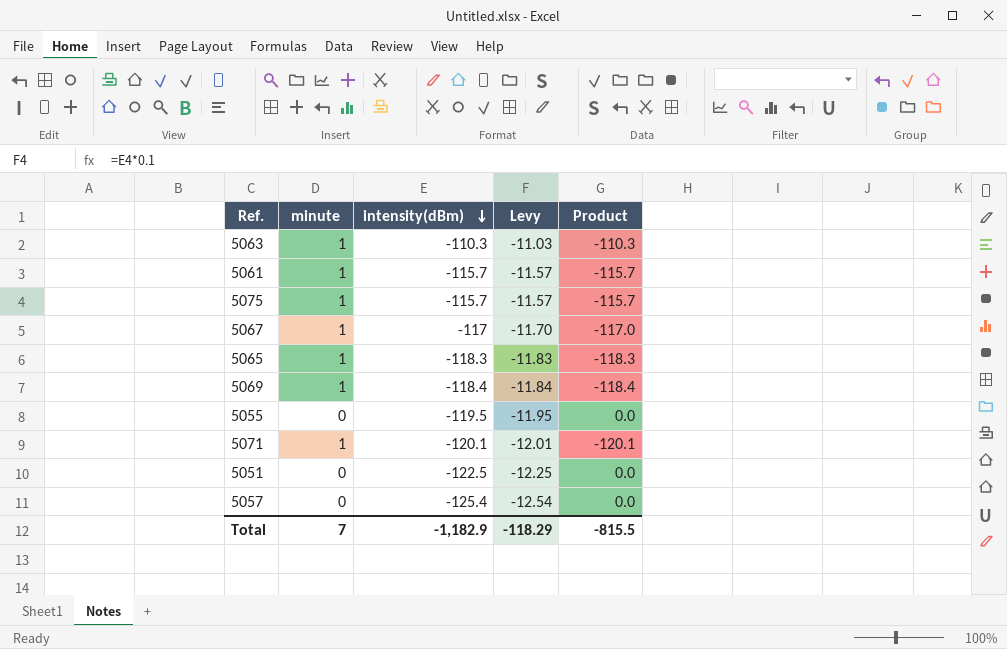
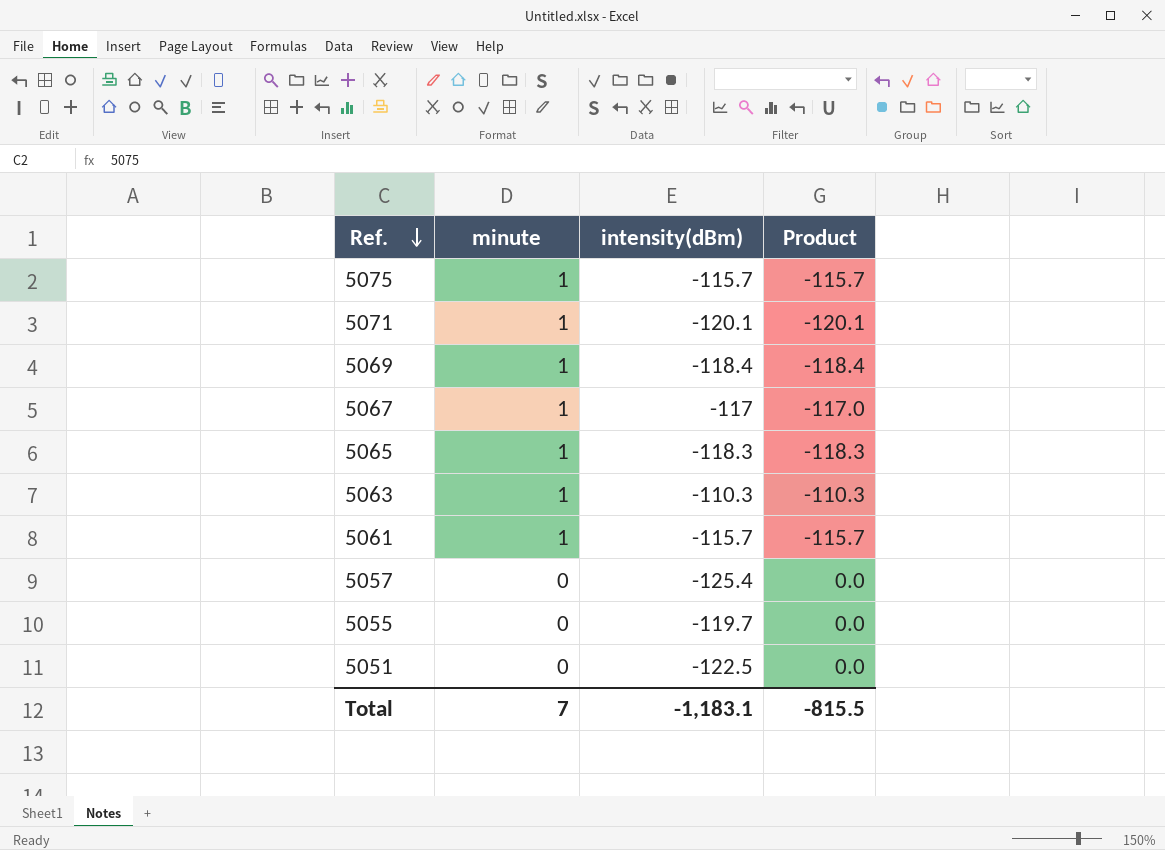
row order: intensity(dBm) descending -> Ref. descending
column Levy | formula: [intensity(dBm)] * 0.1 -> none
5055 | intensity(dBm): -119.5 -> -119.7
Total | intensity(dBm): -1,182.9 -> -1,183.1

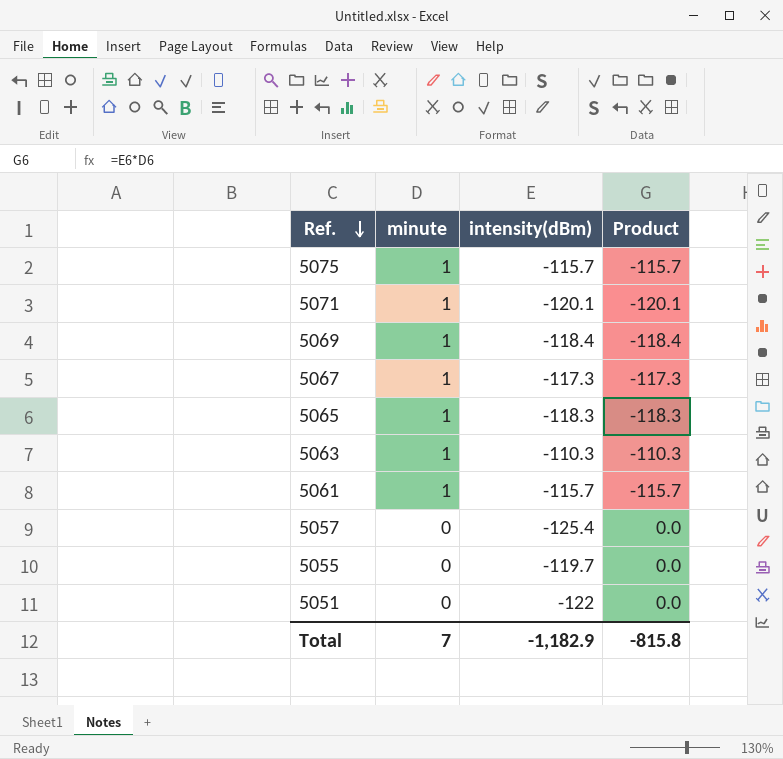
5067 | intensity(dBm): -117 -> -117.3
5067 | Product: -117.0 -> -117.3
5051 | intensity(dBm): -122.5 -> -122
Total | intensity(dBm): -1,183.1 -> -1,182.9
Total | Product: -815.5 -> -815.8

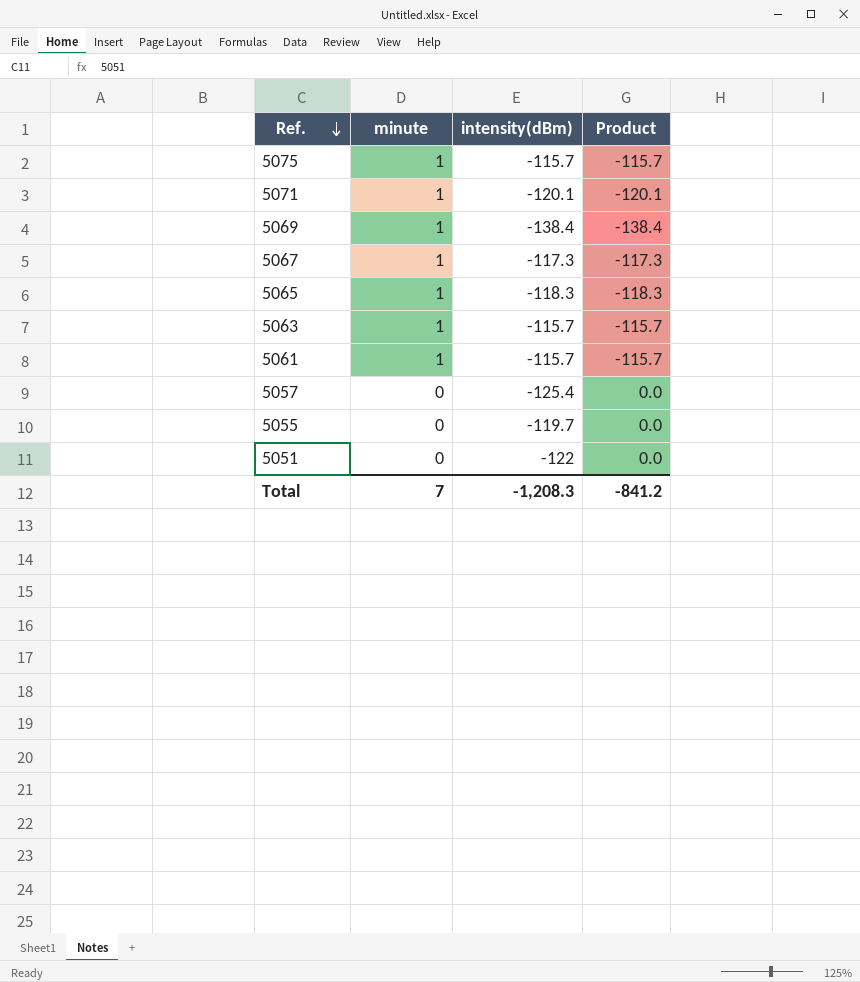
5069 | intensity(dBm): -118.4 -> -138.4
5069 | Product: -118.4 -> -138.4
5063 | intensity(dBm): -110.3 -> -115.7
5063 | Product: -110.3 -> -115.7
Total | intensity(dBm): -1,182.9 -> -1,208.3
Total | Product: -815.8 -> -841.2

